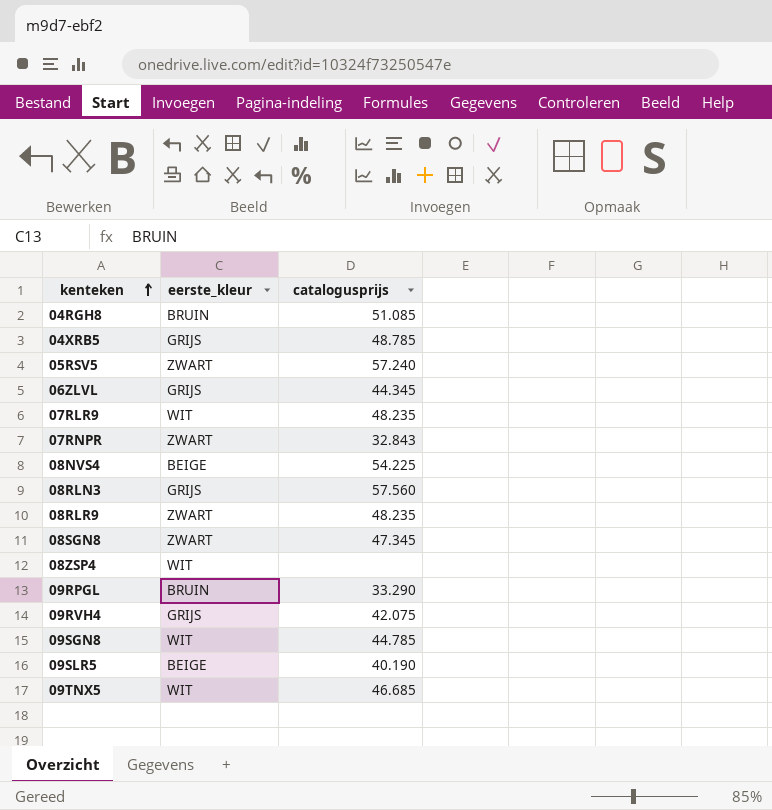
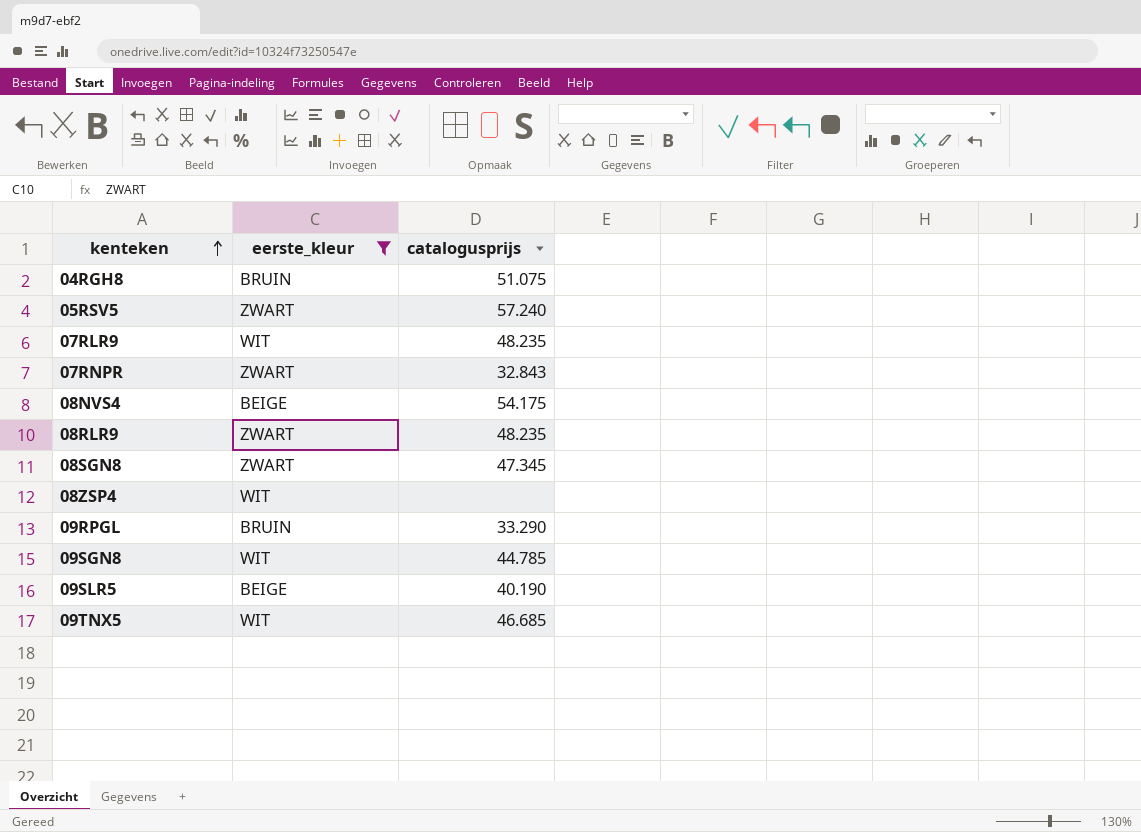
filter: none -> eerste_kleur != GRIJS
04RGH8 | catalogusprijs: 51.085 -> 51.075
08NVS4 | catalogusprijs: 54.225 -> 54.175

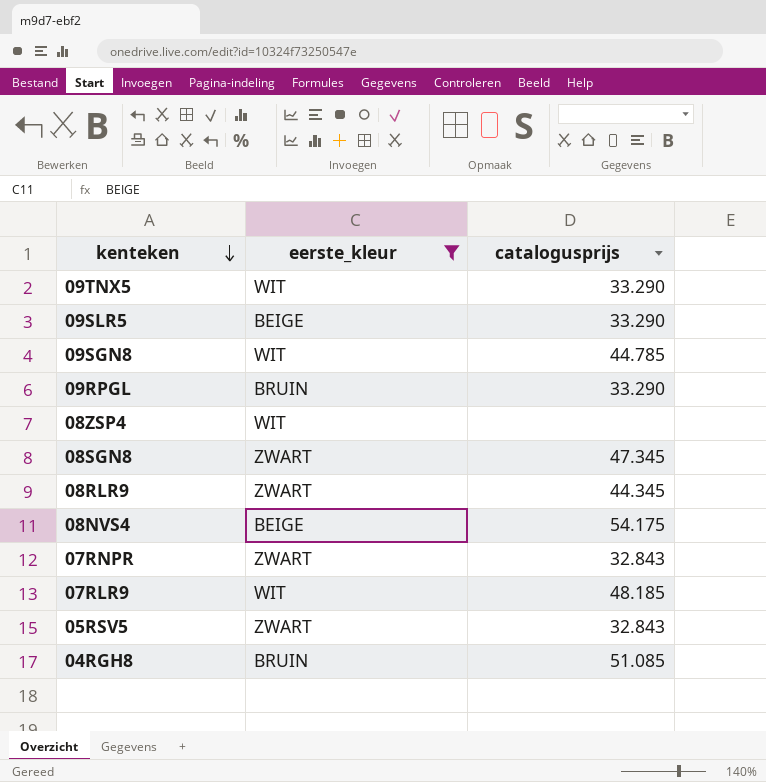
row order: kenteken ascending -> kenteken descending
09TNX5 | catalogusprijs: 46.685 -> 33.290
09SLR5 | catalogusprijs: 40.190 -> 33.290
08RLR9 | catalogusprijs: 48.235 -> 44.345
07RLR9 | catalogusprijs: 48.235 -> 48.185
05RSV5 | catalogusprijs: 57.240 -> 32.843
04RGH8 | catalogusprijs: 51.075 -> 51.085

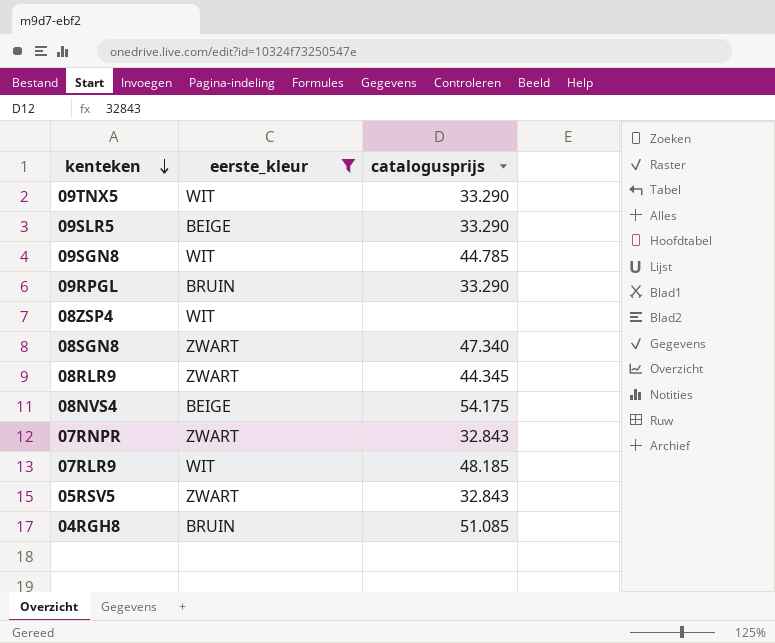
08SGN8 | catalogusprijs: 47.345 -> 47.340

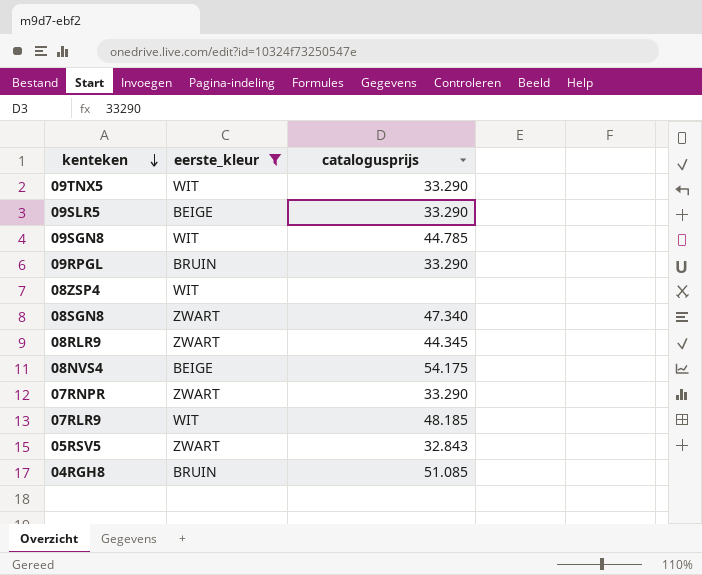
07RNPR | catalogusprijs: 32.843 -> 33.290

